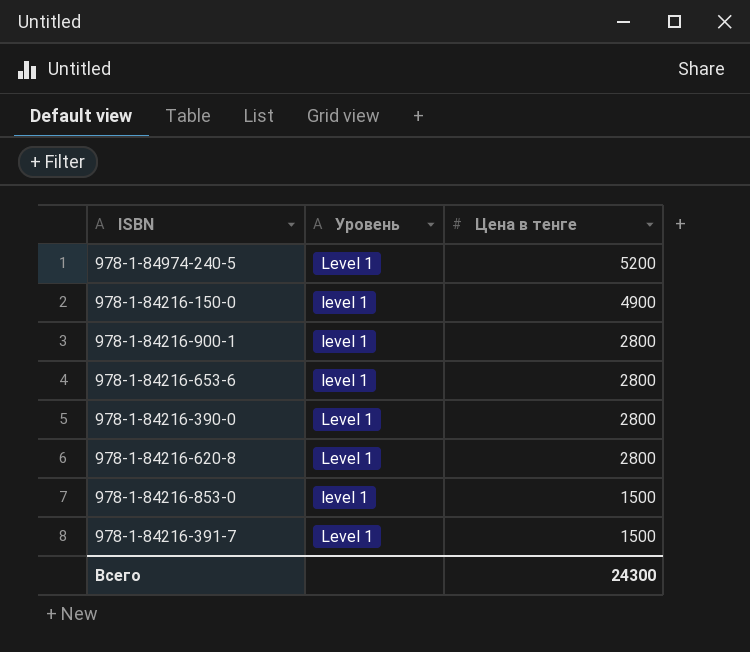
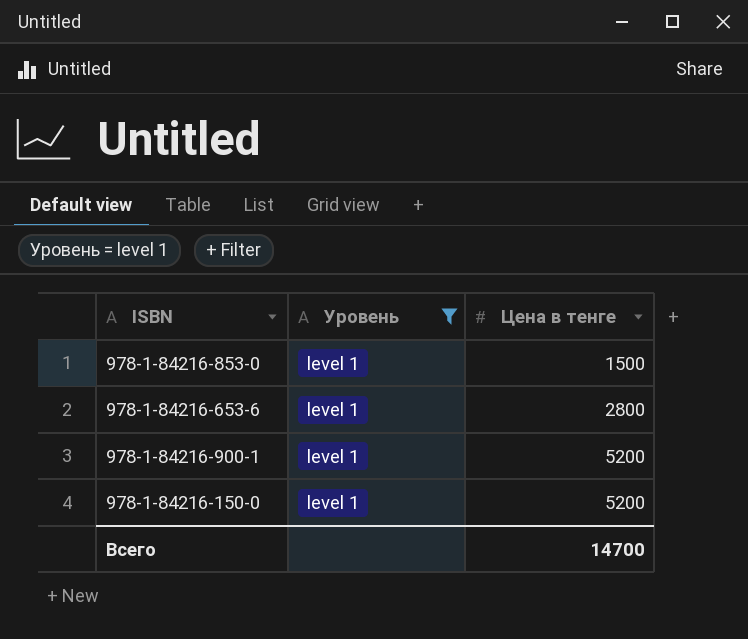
filter: none -> Уровень = level 1
row order: Цена в тенге descending -> Цена в тенге ascending
978-1-84216-900-1 | Цена в тенге: 2800 -> 5200
978-1-84216-150-0 | Цена в тенге: 4900 -> 5200
Всего | Цена в тенге: 24300 -> 14700

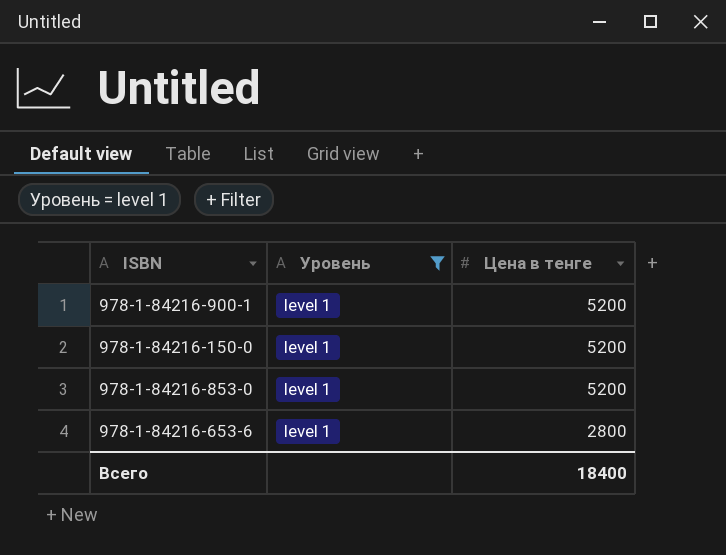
row order: Цена в тенге ascending -> Цена в тенге descending
978-1-84216-853-0 | Цена в тенге: 1500 -> 5200
Всего | Цена в тенге: 14700 -> 18400

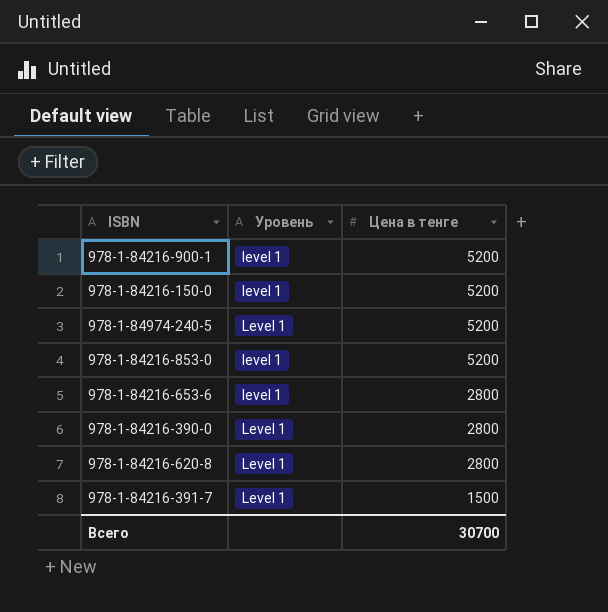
filter: Уровень = level 1 -> none
Всего | Цена в тенге: 18400 -> 30700

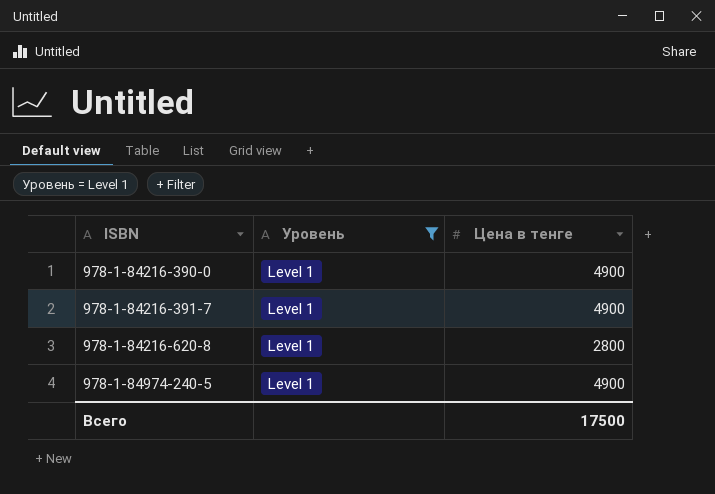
filter: none -> Уровень = Level 1
row order: Цена в тенге descending -> ISBN ascending
978-1-84216-390-0 | Цена в тенге: 2800 -> 4900
978-1-84216-391-7 | Цена в тенге: 1500 -> 4900
978-1-84974-240-5 | Цена в тенге: 5200 -> 4900
Всего | Цена в тенге: 30700 -> 17500

